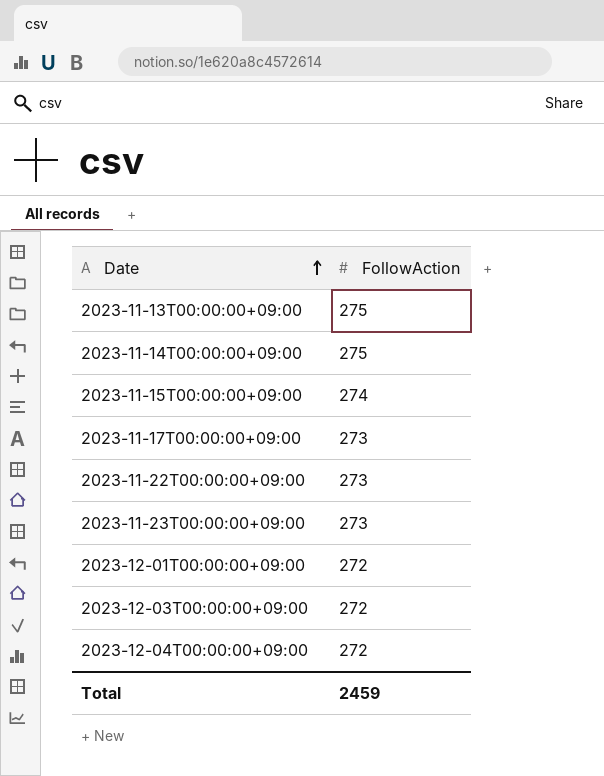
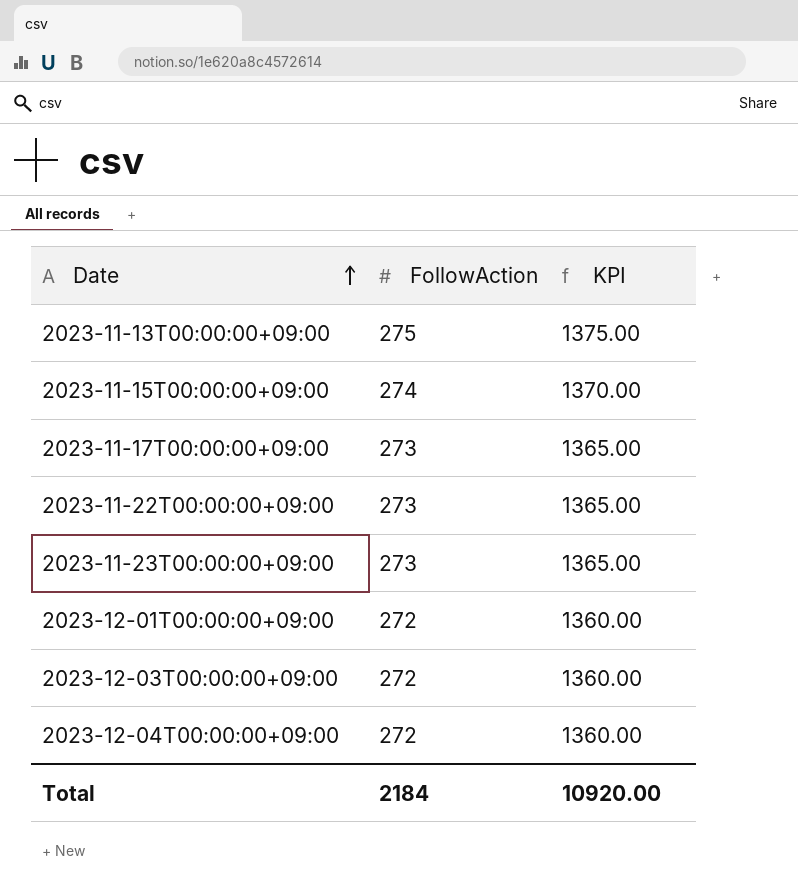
column KPI | formula: none -> [FollowAction] * 5
row 2023-11-14T00:00:00+09:00: 275 -> none
Total | FollowAction: 2459 -> 2184

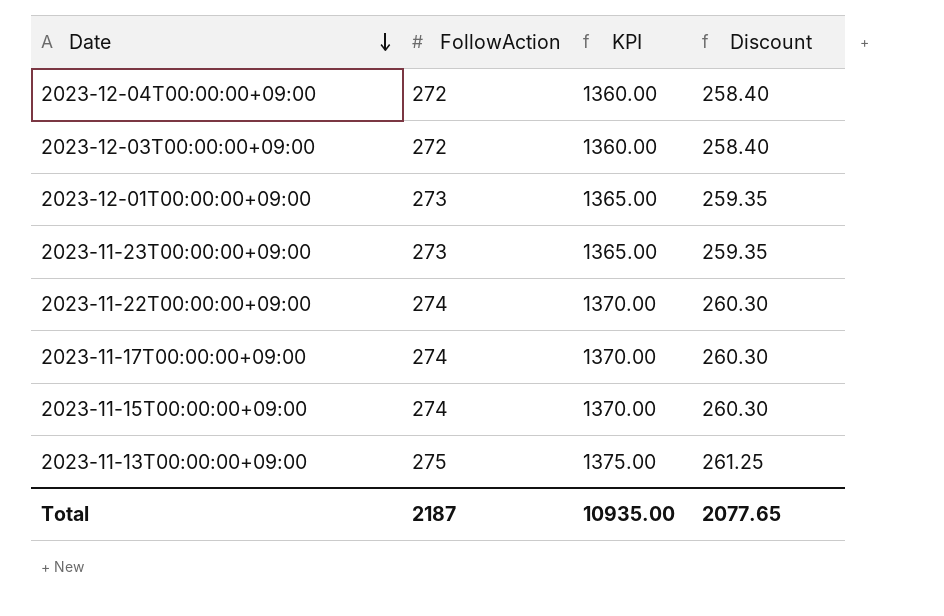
row order: Date ascending -> Date descending
column Discount | formula: none -> [FollowAction] * 0.95
2023-12-01T00:00:00+09:00 | FollowAction: 272 -> 273
2023-12-01T00:00:00+09:00 | KPI: 1360.00 -> 1365.00
2023-11-22T00:00:00+09:00 | FollowAction: 273 -> 274
2023-11-22T00:00:00+09:00 | KPI: 1365.00 -> 1370.00
2023-11-17T00:00:00+09:00 | FollowAction: 273 -> 274
2023-11-17T00:00:00+09:00 | KPI: 1365.00 -> 1370.00
Total | FollowAction: 2184 -> 2187
Total | KPI: 10920.00 -> 10935.00

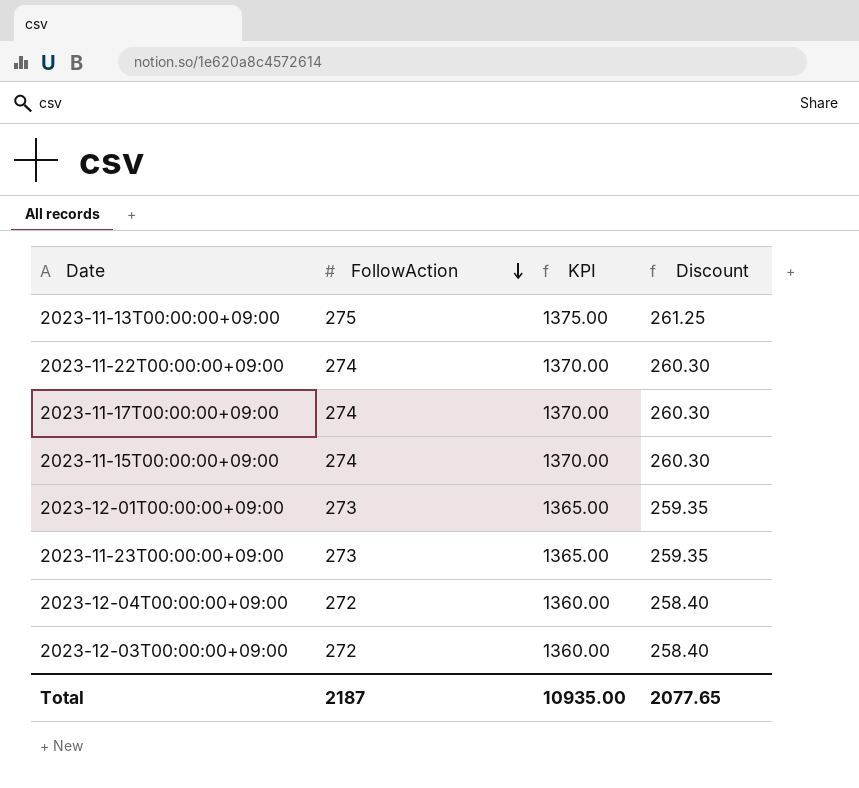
row order: Date descending -> FollowAction descending

